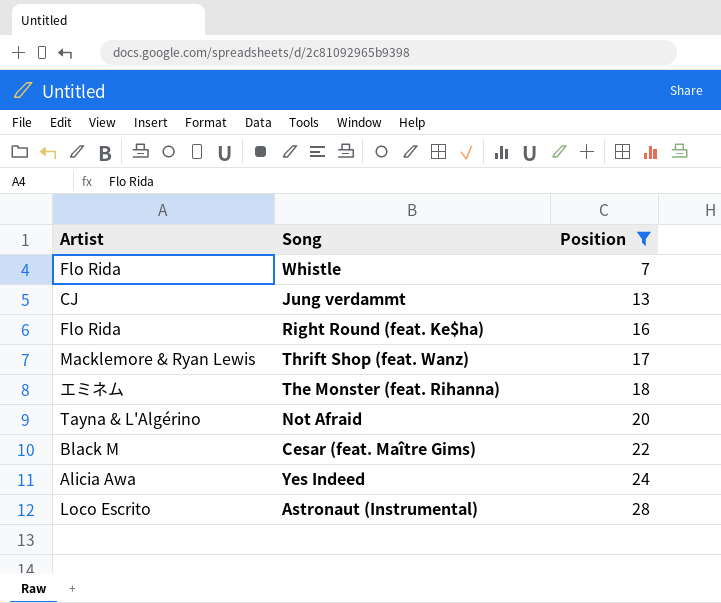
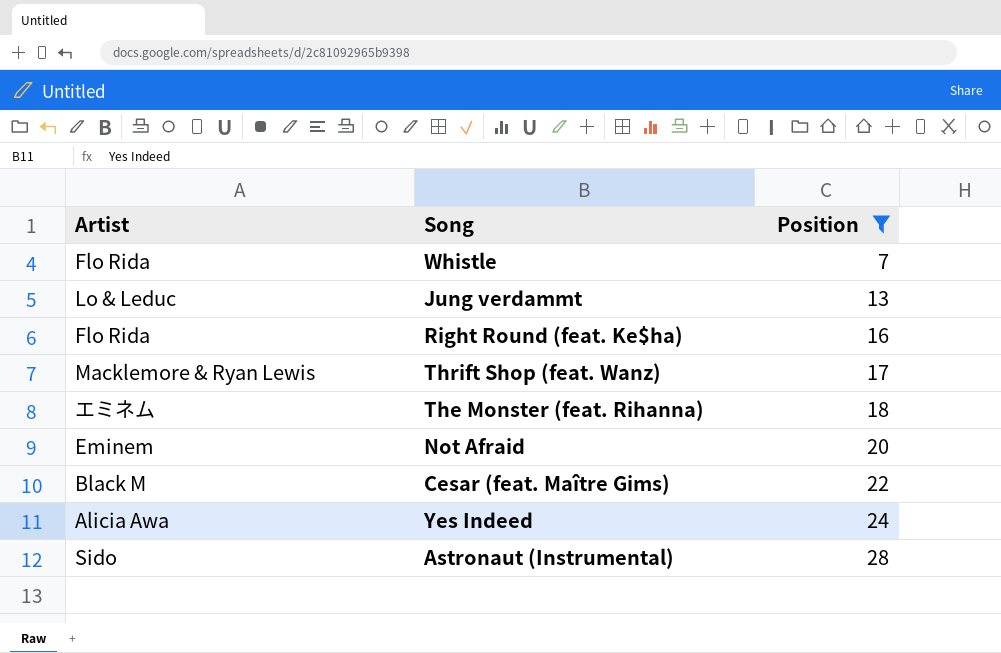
Jung verdammt | Artist: CJ -> Lo & Leduc
Not Afraid | Artist: Tayna & L'Algérino -> Eminem
Astronaut (Instrumental) | Artist: Loco Escrito -> Sido

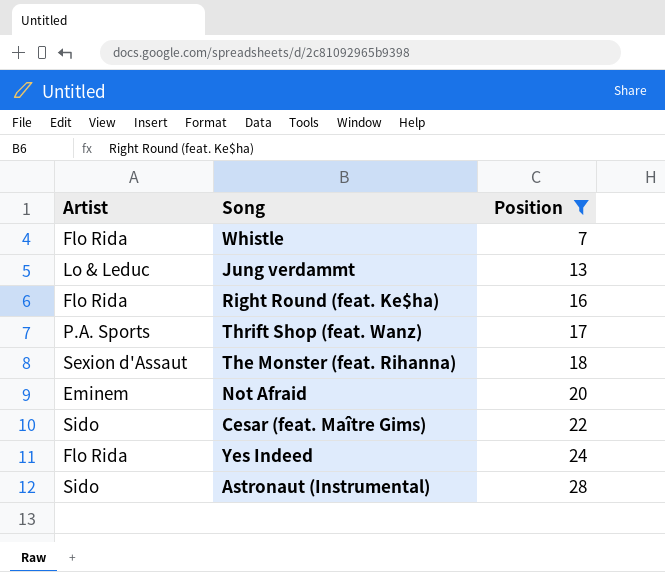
Thrift Shop (feat. Wanz) | Artist: Macklemore & Ryan Lewis -> P.A. Sports
The Monster (feat. Rihanna) | Artist: エミネム -> Sexion d'Assaut
Cesar (feat. Maître Gims) | Artist: Black M -> Sido
Yes Indeed | Artist: Alicia Awa -> Flo Rida

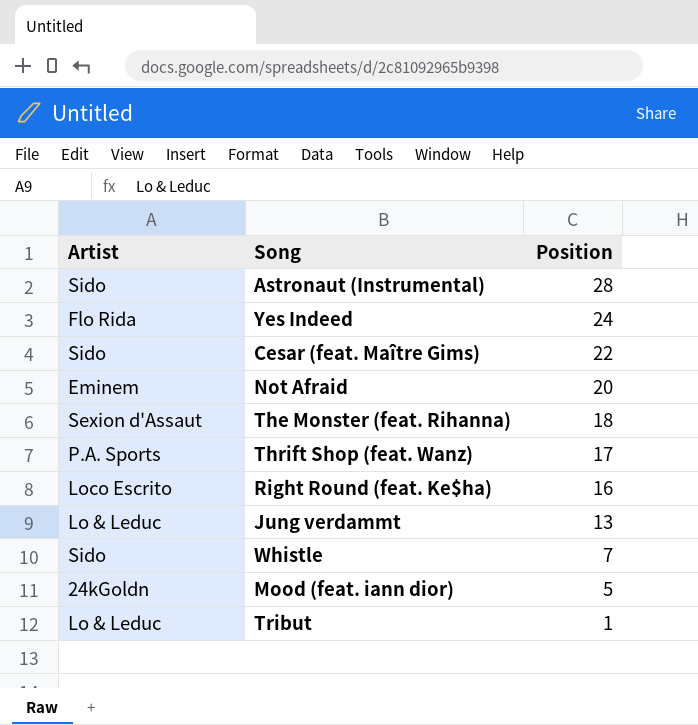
filter: Position >= 7 -> none
row order: Position ascending -> Position descending
Right Round (feat. Ke$ha) | Artist: Flo Rida -> Loco Escrito
Whistle | Artist: Flo Rida -> Sido

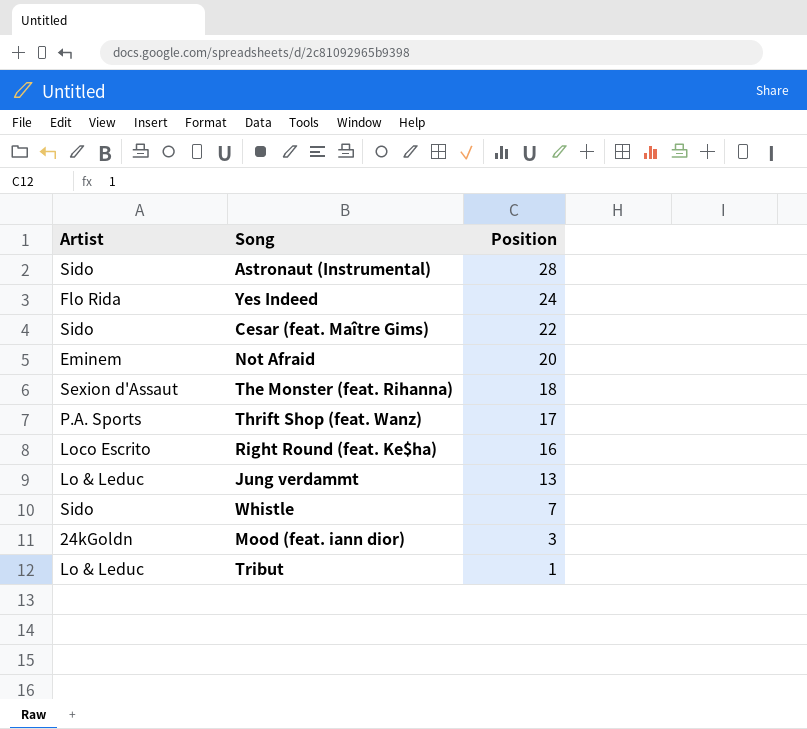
Mood (feat. iann dior) | Position: 5 -> 3

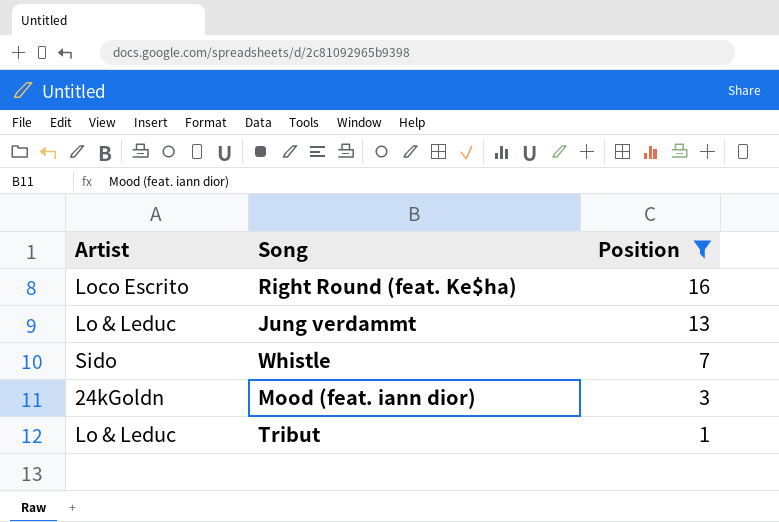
filter: none -> Position <= 16

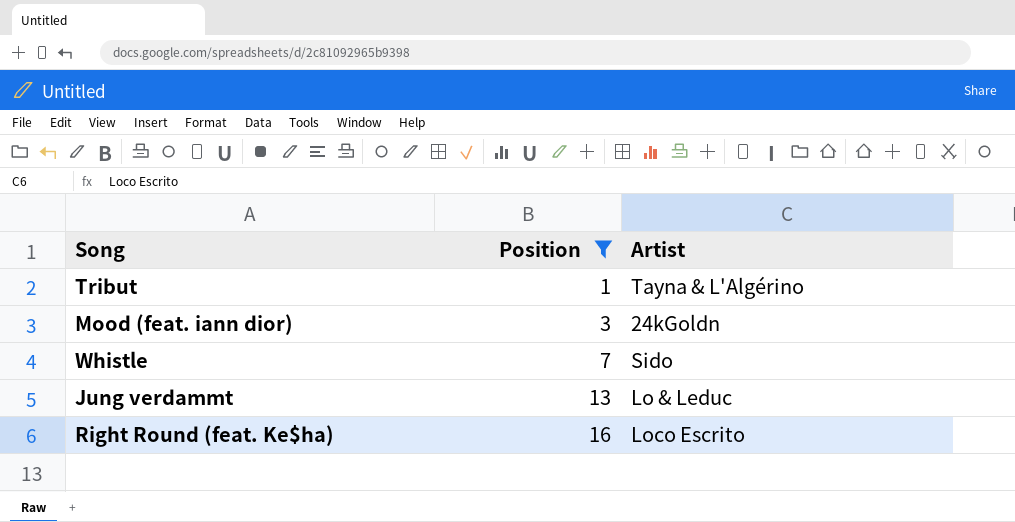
row order: Position descending -> Position ascending
column Artist | position: 1 -> 3
Tribut | Artist: Lo & Leduc -> Tayna & L'Algérino

